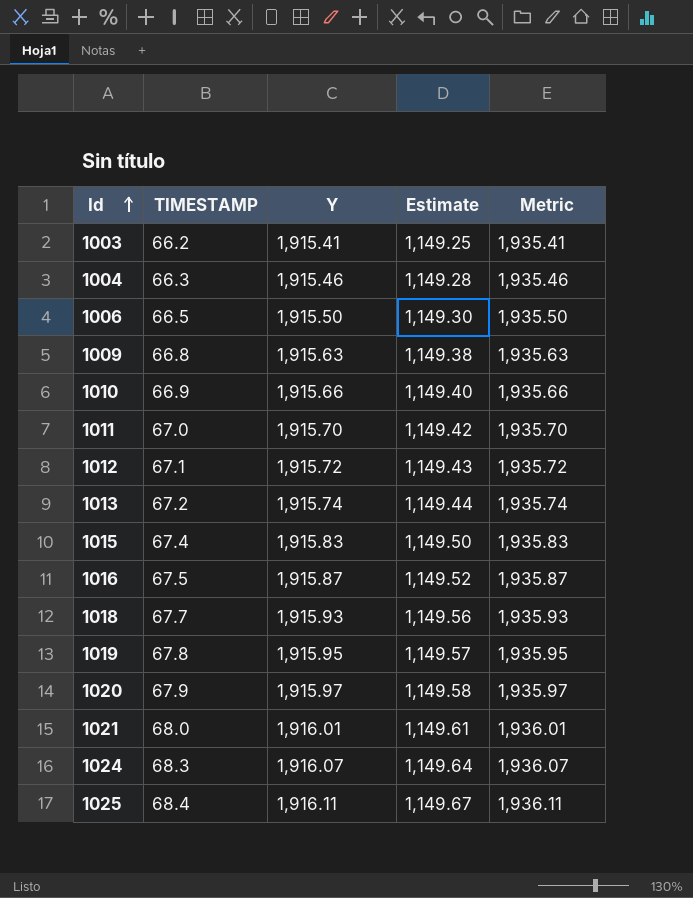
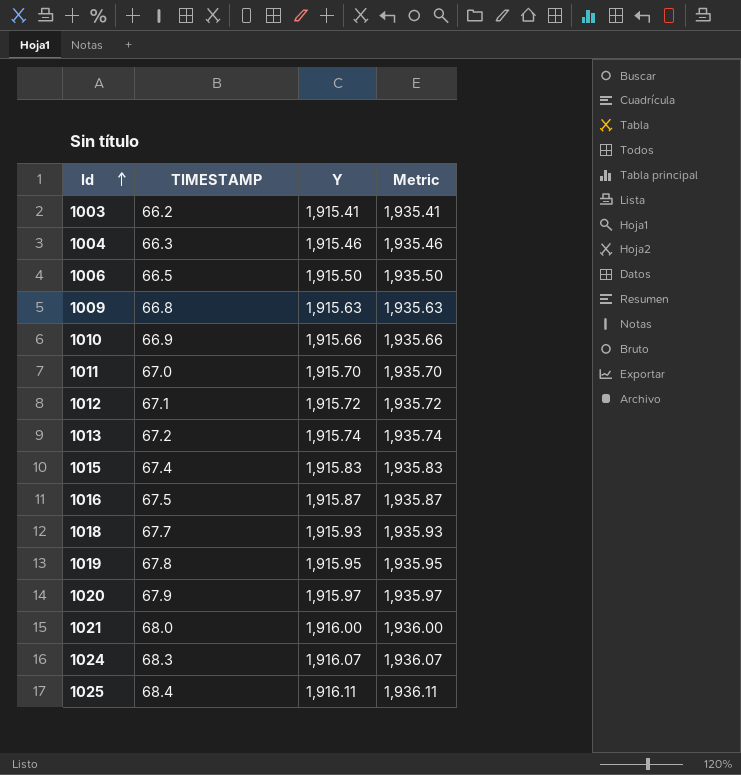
column Estimate | formula: [Y] * 0.6 -> none
1021 | Y: 1,916.01 -> 1,916.00
1021 | Metric: 1,936.01 -> 1,936.00

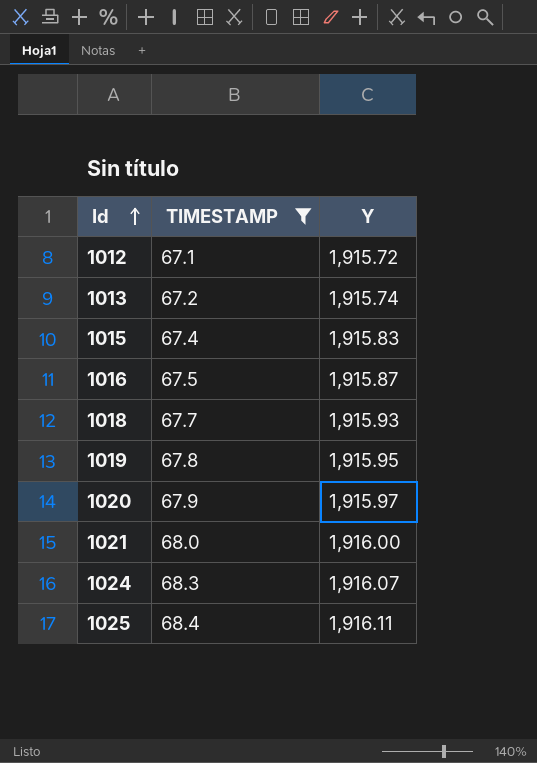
filter: none -> TIMESTAMP >= 67.1
column Metric | formula: [Y] + 20 -> none

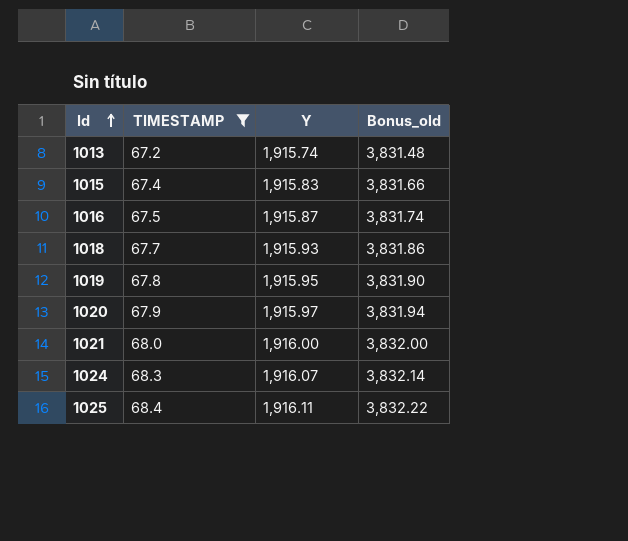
column Bonus_old | formula: none -> [Y] * 2
row 1012: 67.1 | 1,915.72 -> none

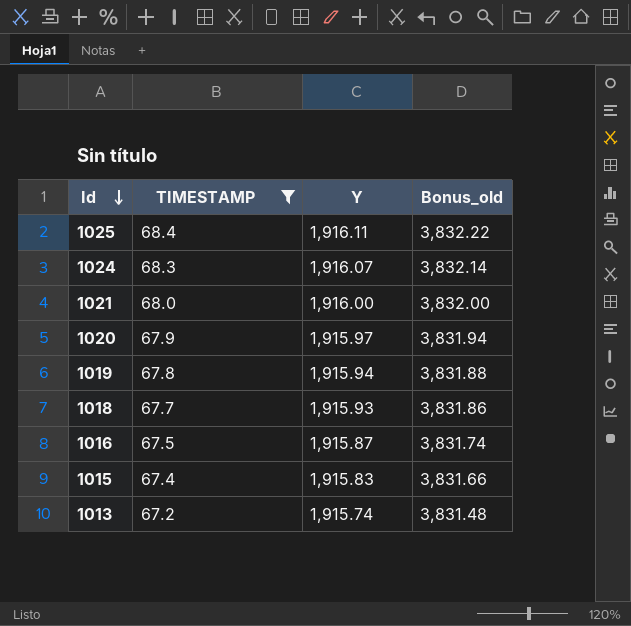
row order: Id ascending -> Id descending
1019 | Y: 1,915.95 -> 1,915.94
1019 | Bonus_old: 3,831.90 -> 3,831.88

